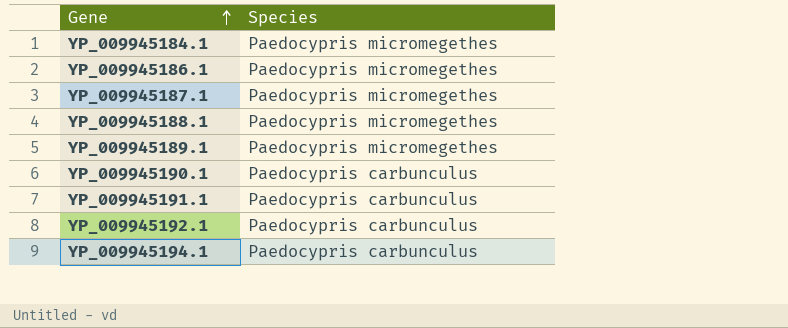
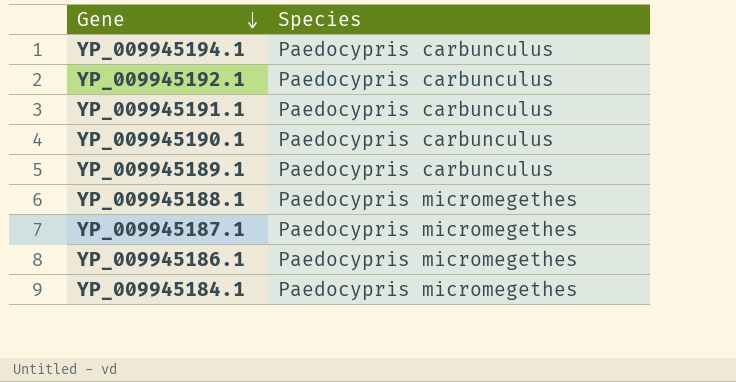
row order: Gene ascending -> Gene descending
YP_009945189.1 | Species: Paedocypris micromegethes -> Paedocypris carbunculus

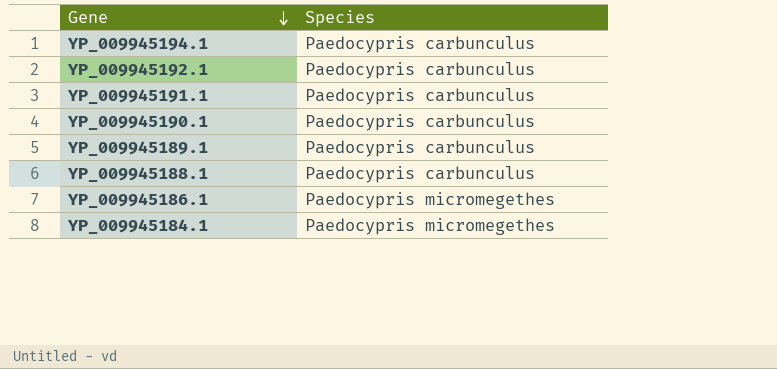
row YP_009945187.1: Paedocypris micromegethes -> none
YP_009945188.1 | Species: Paedocypris micromegethes -> Paedocypris carbunculus

